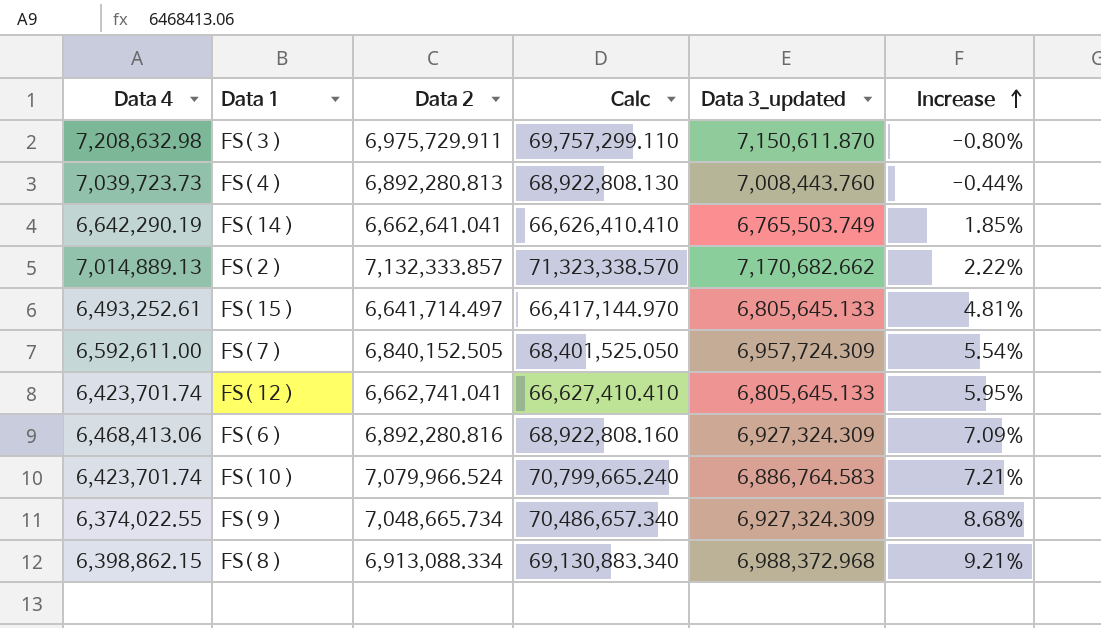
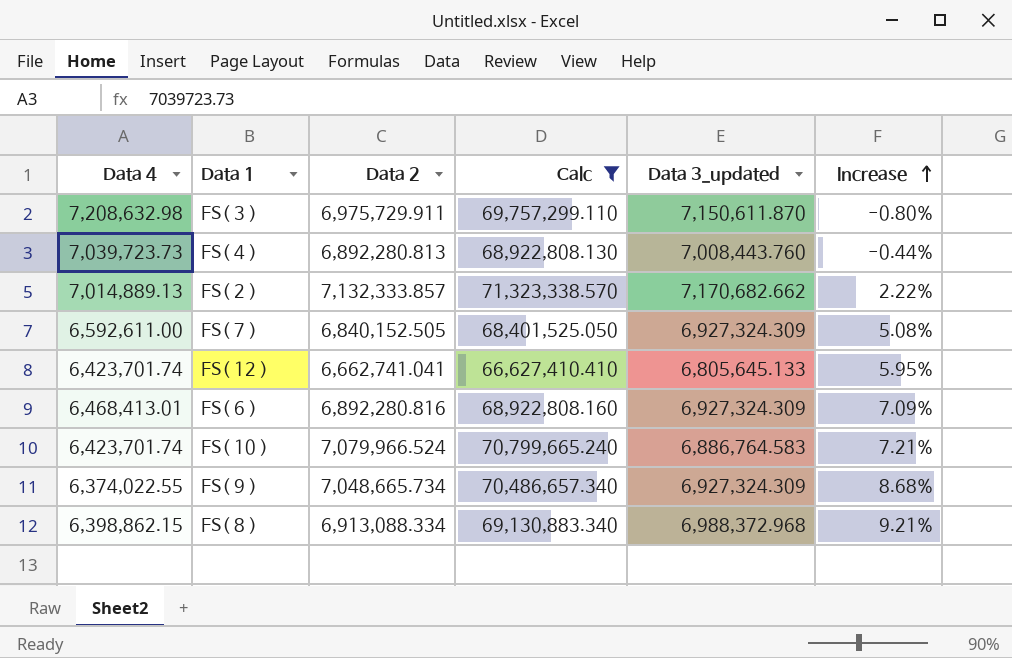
filter: none -> Calc >= 66,627,410.410
FS( 7 ) | Data 3_updated: 6,957,724.309 -> 6,927,324.309
FS( 7 ) | Increase: 5.54% -> 5.08%
FS( 6 ) | Data 4: 6,468,413.06 -> 6,468,413.01

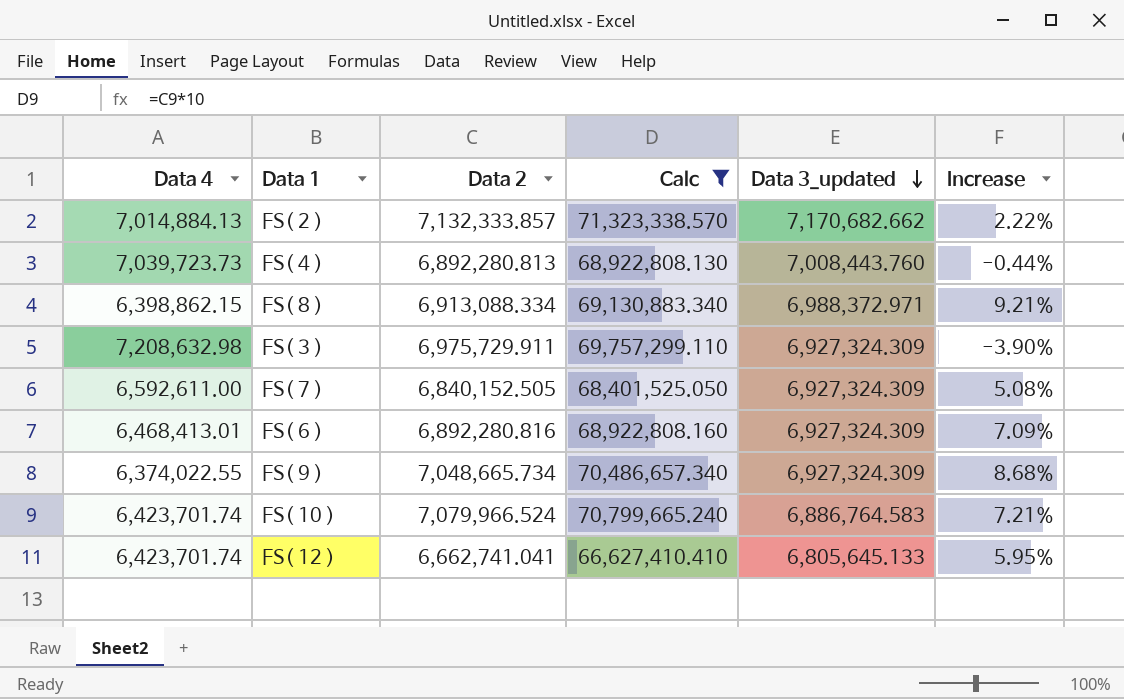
row order: Increase ascending -> Data 3_updated descending
FS( 2 ) | Data 4: 7,014,889.13 -> 7,014,884.13
FS( 8 ) | Data 3_updated: 6,988,372.968 -> 6,988,372.971
FS( 3 ) | Data 3_updated: 7,150,611.870 -> 6,927,324.309
FS( 3 ) | Increase: -0.80% -> -3.90%

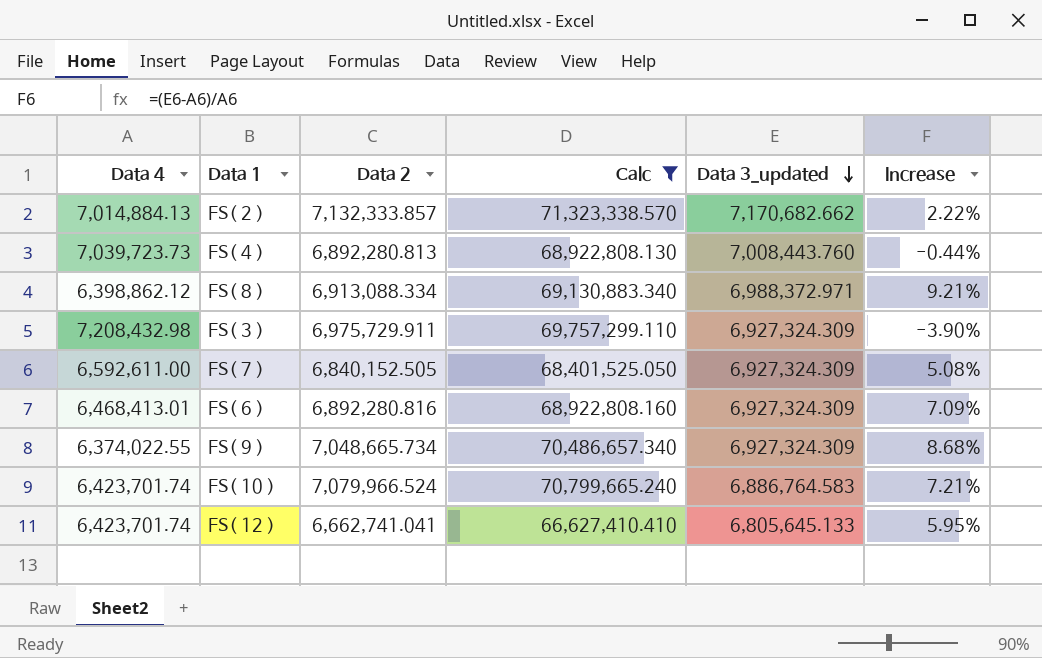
FS( 8 ) | Data 4: 6,398,862.15 -> 6,398,862.12
FS( 3 ) | Data 4: 7,208,632.98 -> 7,208,432.98

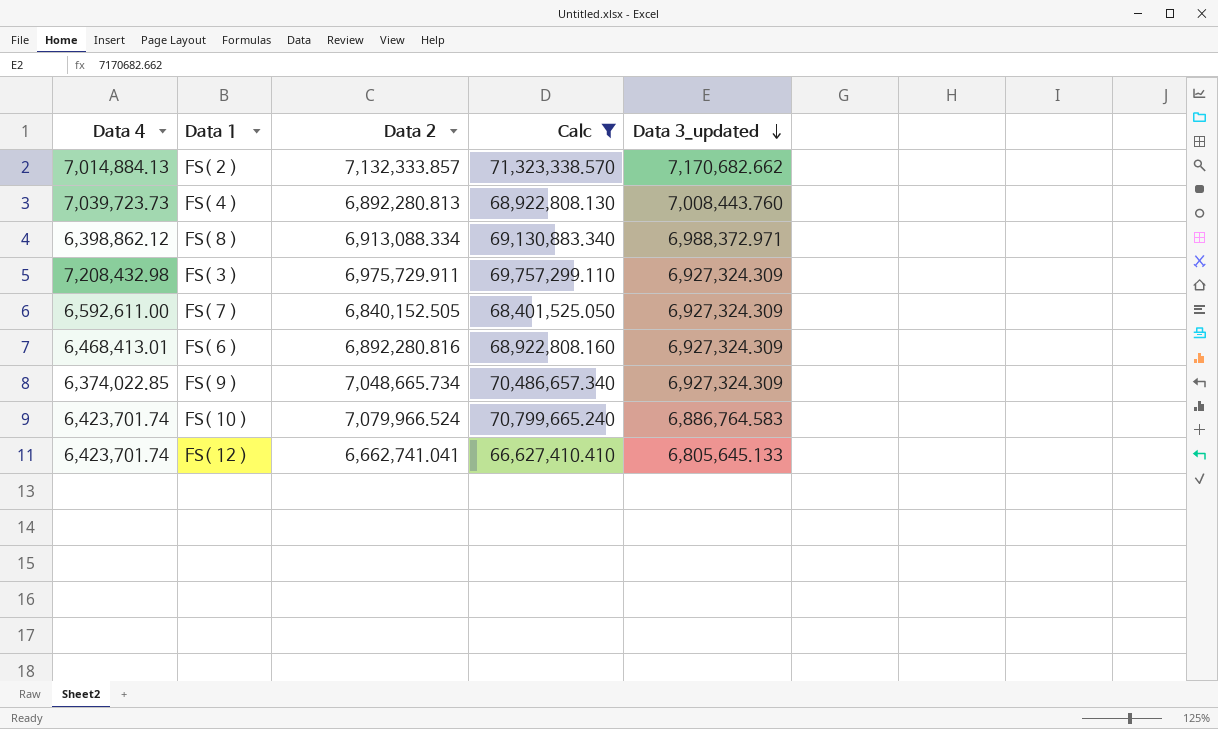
column Increase | formula: ([Data 3_updated] - [Data 4]) / [Data 4] -> none
FS( 9 ) | Data 4: 6,374,022.55 -> 6,374,022.85

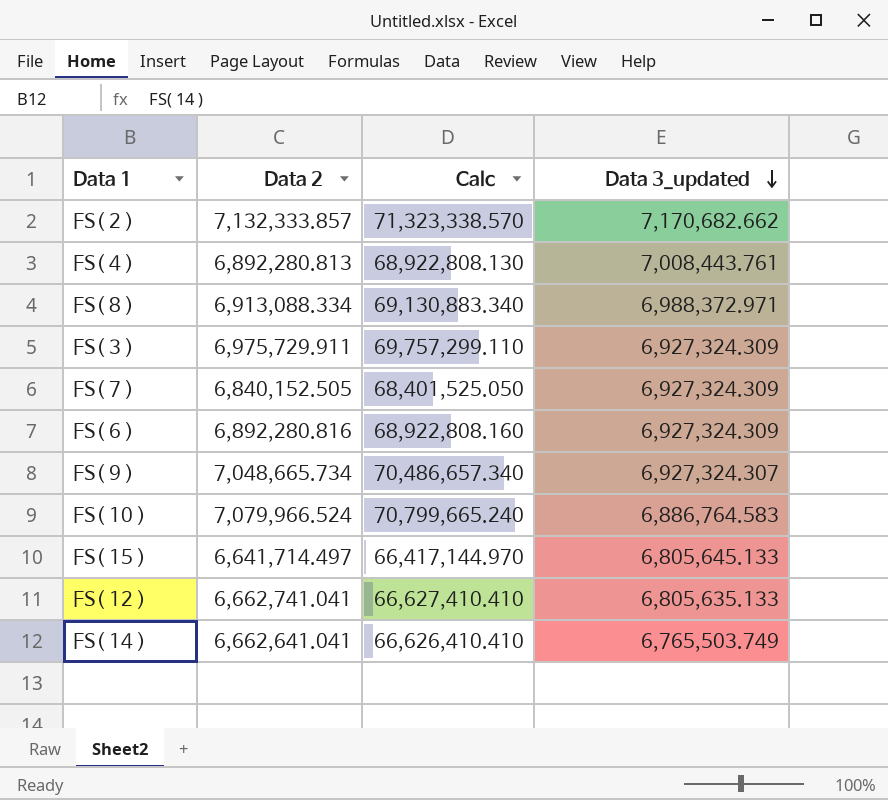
filter: Calc >= 66,627,410.410 -> none
column Data 4 | position: 1 -> none
FS( 4 ) | Data 3_updated: 7,008,443.760 -> 7,008,443.761
FS( 9 ) | Data 3_updated: 6,927,324.309 -> 6,927,324.307
FS( 12 ) | Data 3_updated: 6,805,645.133 -> 6,805,635.133

